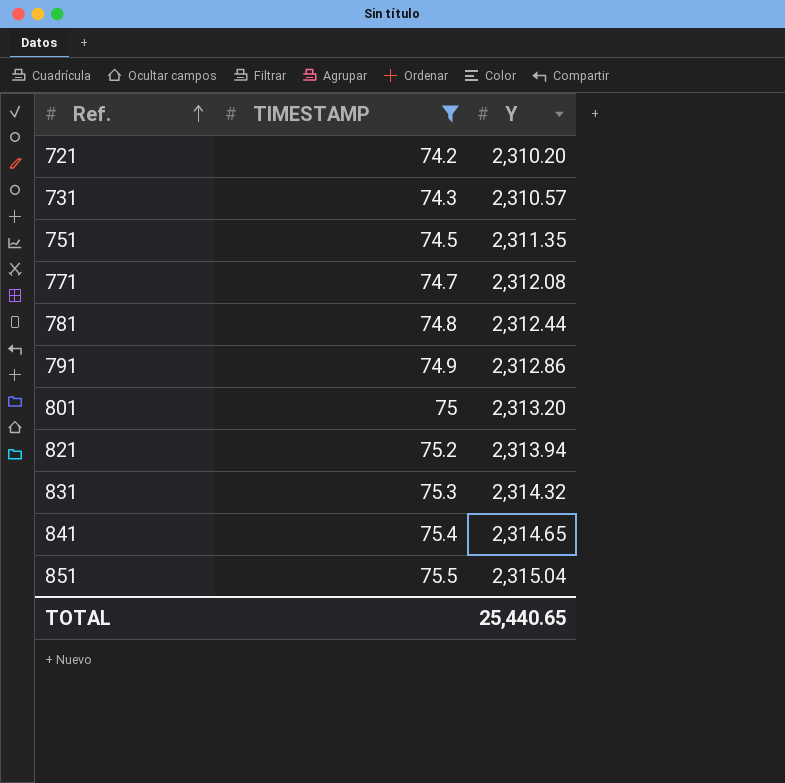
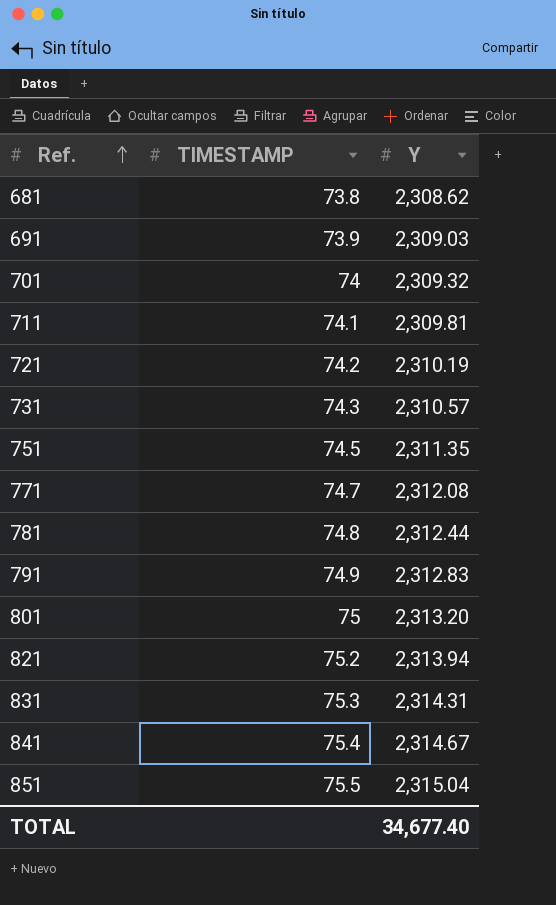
filter: TIMESTAMP >= 74.2 -> none
721 | Y: 2,310.20 -> 2,310.19
791 | Y: 2,312.86 -> 2,312.83
831 | Y: 2,314.32 -> 2,314.31
841 | Y: 2,314.65 -> 2,314.67
TOTAL | Y: 25,440.65 -> 34,677.40

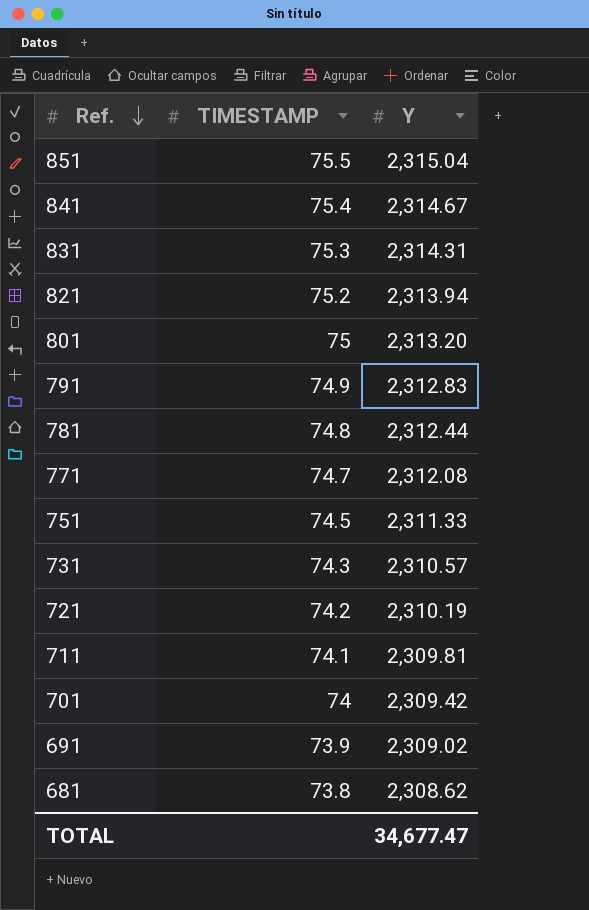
row order: Ref. ascending -> Ref. descending
751 | Y: 2,311.35 -> 2,311.33
701 | Y: 2,309.32 -> 2,309.42
691 | Y: 2,309.03 -> 2,309.02
TOTAL | Y: 34,677.40 -> 34,677.47

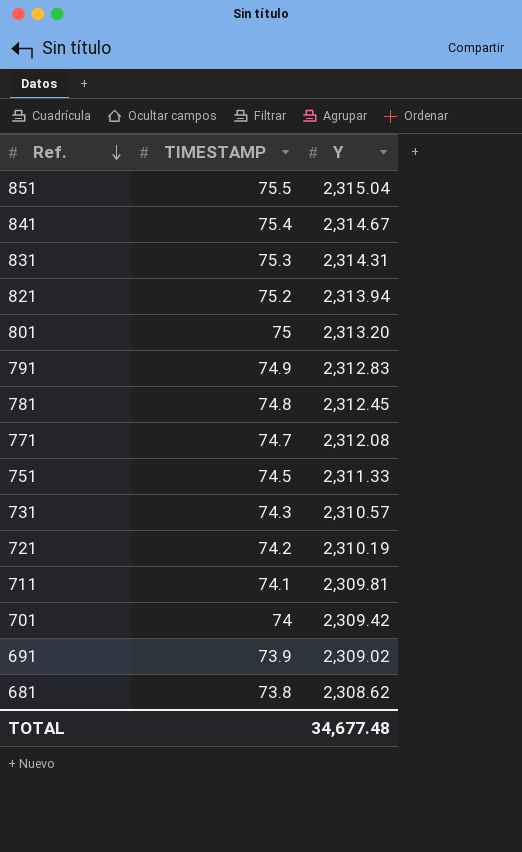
781 | Y: 2,312.44 -> 2,312.45
TOTAL | Y: 34,677.47 -> 34,677.48

